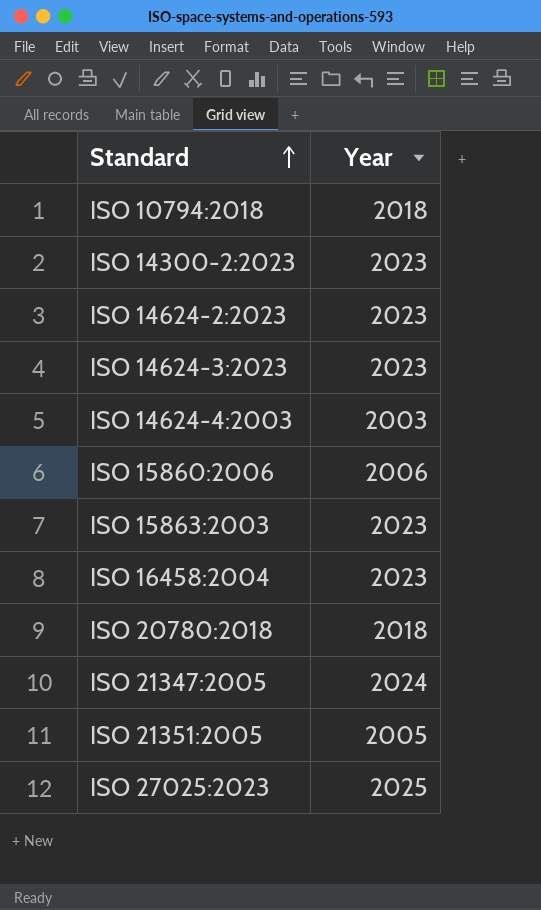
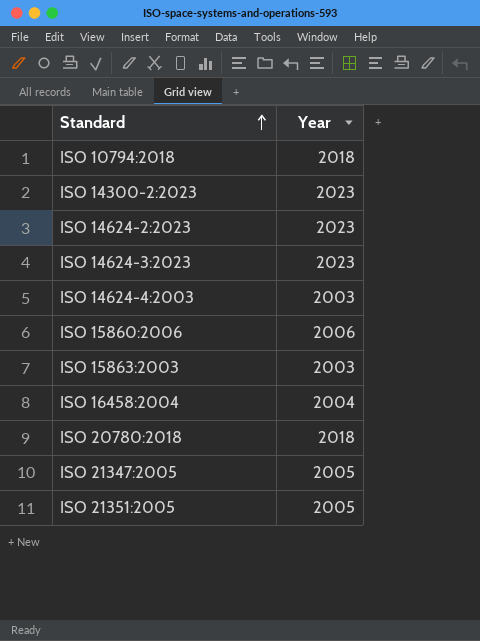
row ISO 27025:2023: 2025 -> none
ISO 15863:2003 | Year: 2023 -> 2003
ISO 16458:2004 | Year: 2023 -> 2004
ISO 21347:2005 | Year: 2024 -> 2005

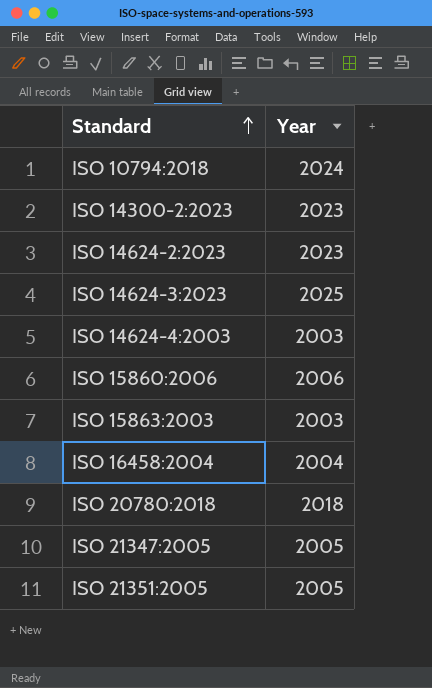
ISO 10794:2018 | Year: 2018 -> 2024
ISO 14624-3:2023 | Year: 2023 -> 2025

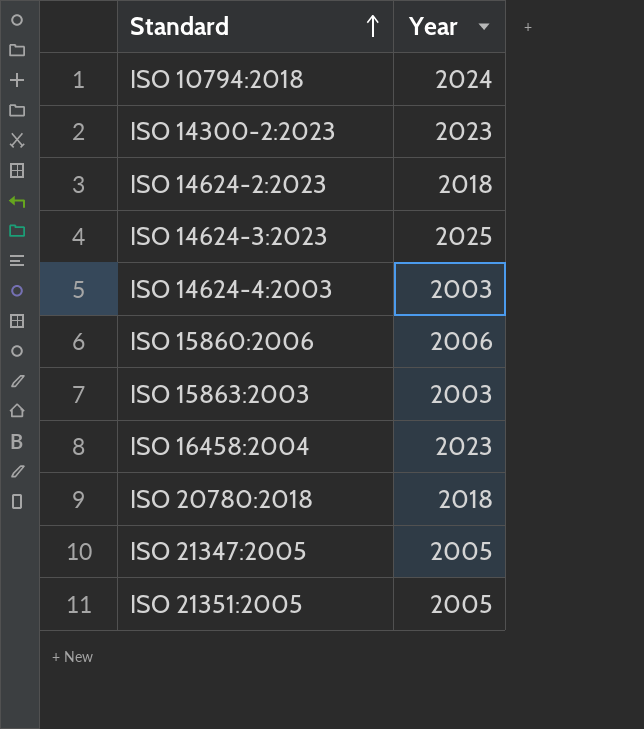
ISO 14624-2:2023 | Year: 2023 -> 2018
ISO 16458:2004 | Year: 2004 -> 2023

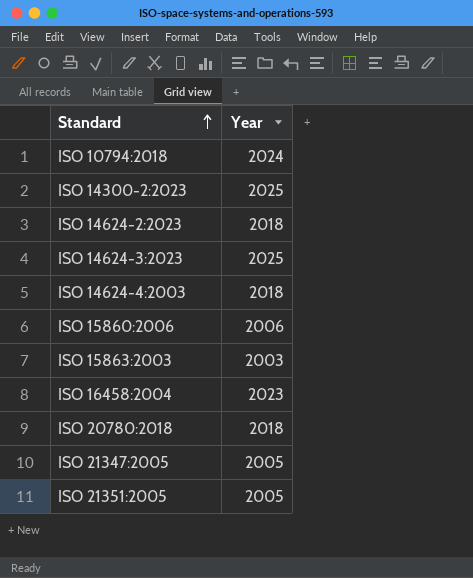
ISO 14300-2:2023 | Year: 2023 -> 2025
ISO 14624-4:2003 | Year: 2003 -> 2018

